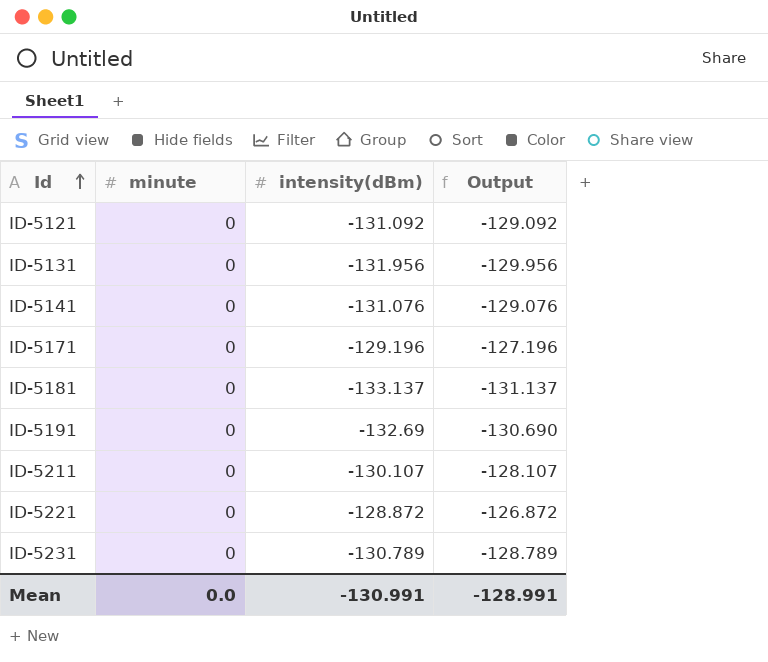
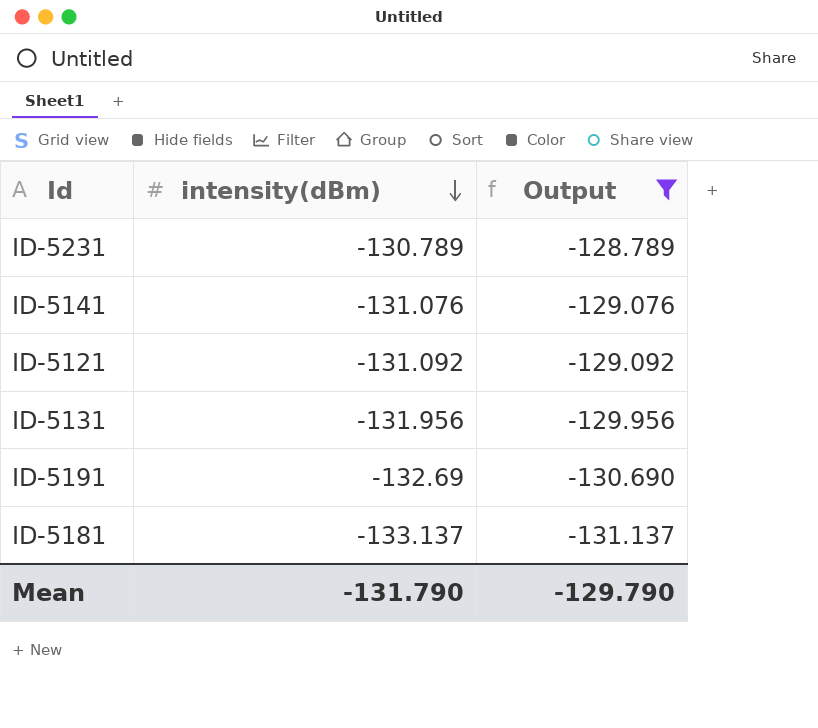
filter: none -> Output <= -128.789
row order: Id ascending -> intensity(dBm) descending
column minute | position: 2 -> none
Mean | intensity(dBm): -130.991 -> -131.790
Mean | Output: -128.991 -> -129.790

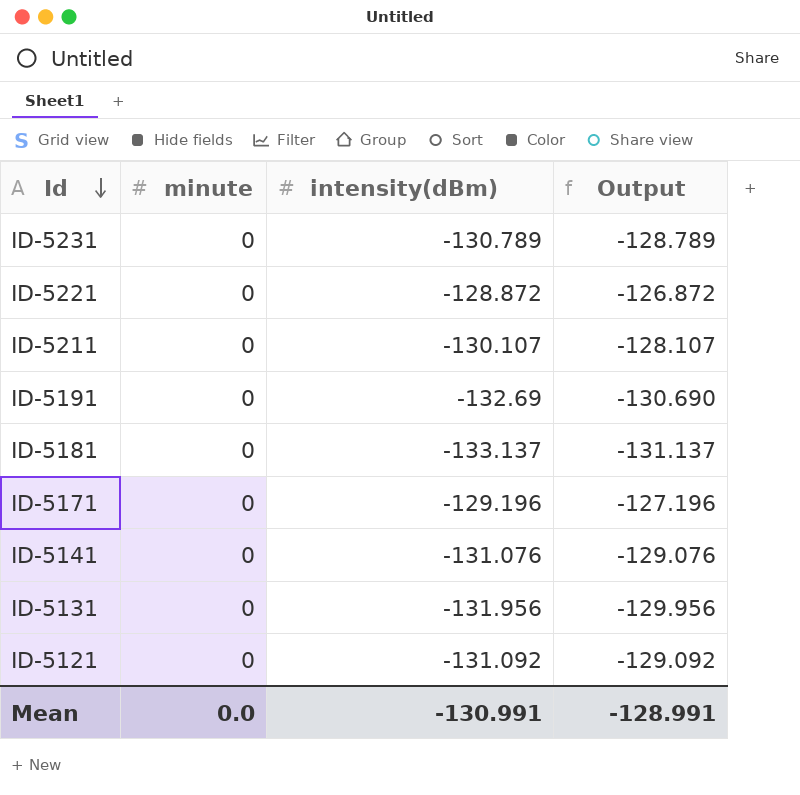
filter: Output <= -128.789 -> none
row order: intensity(dBm) descending -> Id descending
column minute | position: none -> 2
Mean | intensity(dBm): -131.790 -> -130.991
Mean | Output: -129.790 -> -128.991

